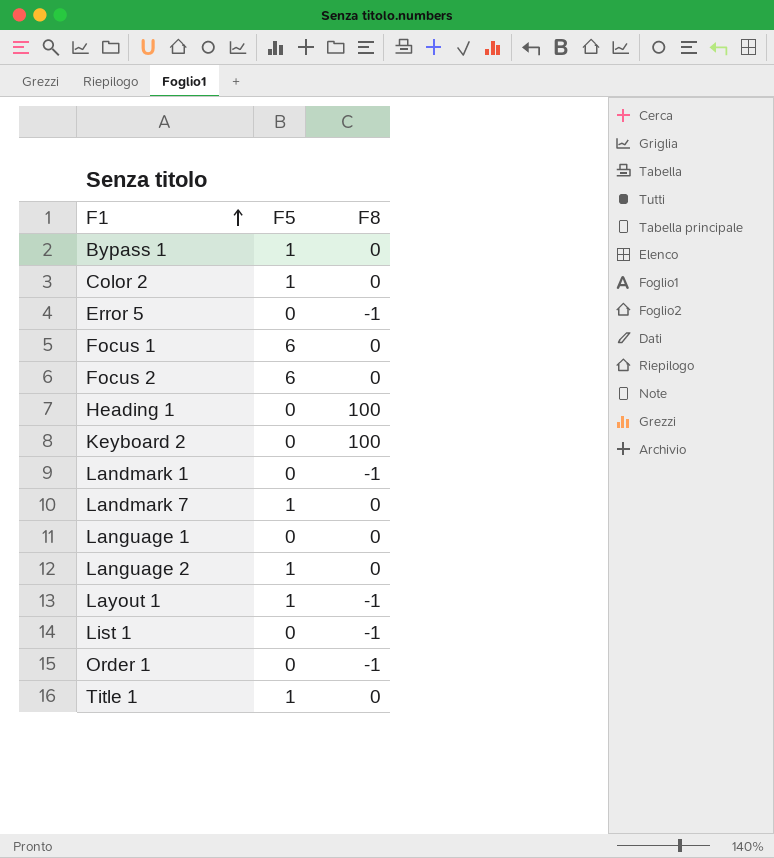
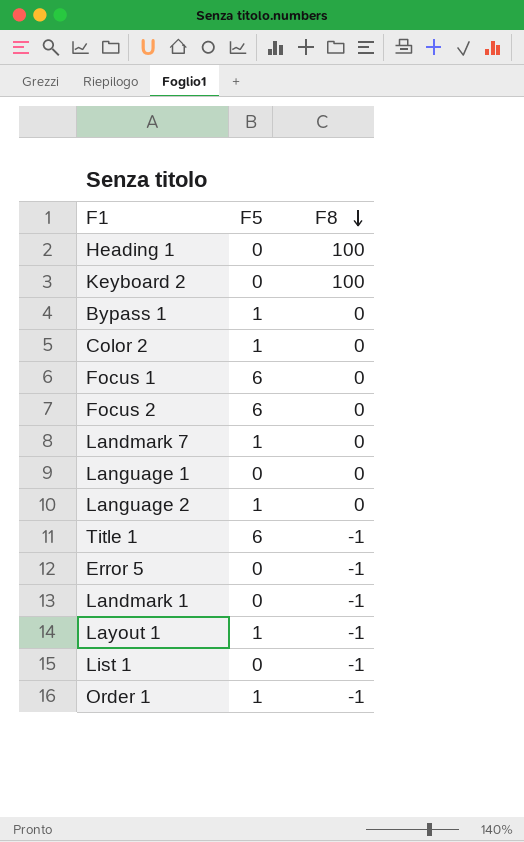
row order: F1 ascending -> F8 descending
Title 1 | F5: 1 -> 6
Title 1 | F8: 0 -> -1
Order 1 | F5: 0 -> 1

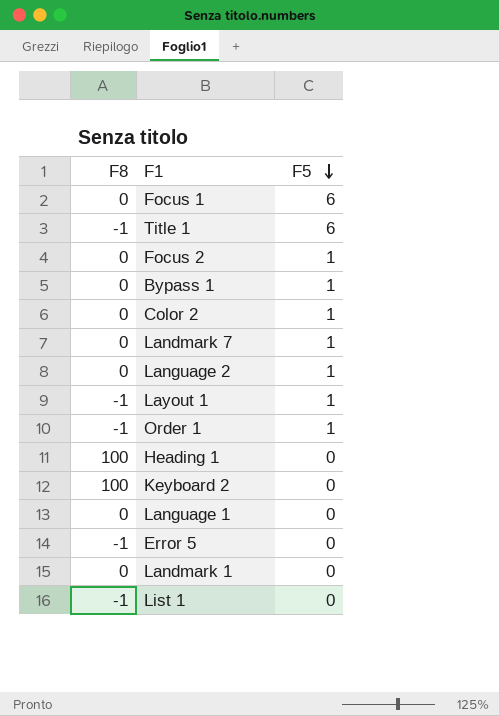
row order: F8 descending -> F5 descending
column F8 | position: 3 -> 1
Focus 2 | F5: 6 -> 1
Landmark 1 | F8: -1 -> 0

